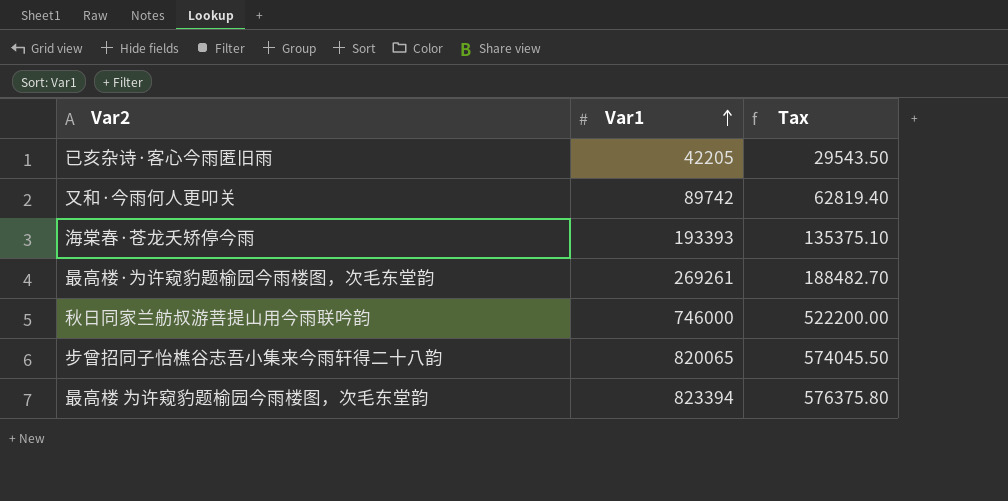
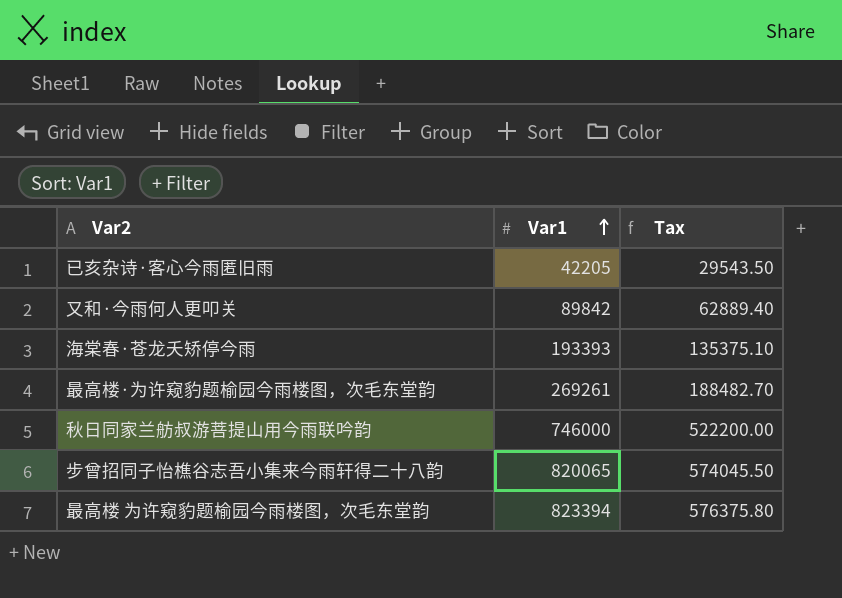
又和·今雨何人更叩关 | Var1: 89742 -> 89842
又和·今雨何人更叩关 | Tax: 62819.40 -> 62889.40

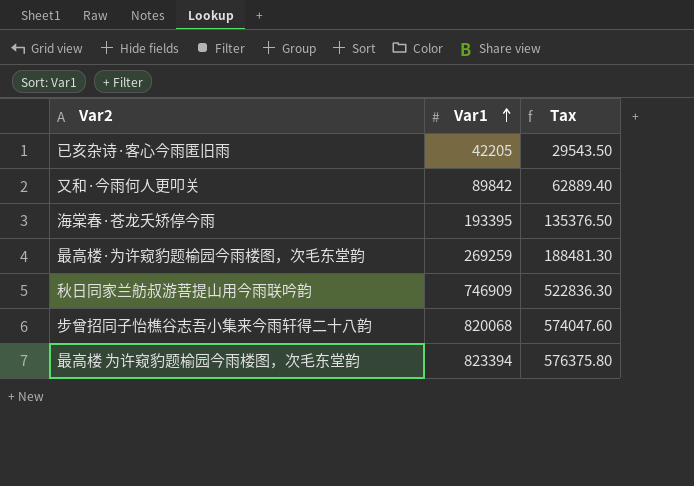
海棠春·苍龙夭矫停今雨 | Var1: 193393 -> 193395
海棠春·苍龙夭矫停今雨 | Tax: 135375.10 -> 135376.50
最高楼·为许窥豹题榆园今雨楼图，次毛东堂韵 | Var1: 269261 -> 269259
最高楼·为许窥豹题榆园今雨楼图，次毛东堂韵 | Tax: 188482.70 -> 188481.30
秋日同家兰舫叔游菩提山用今雨联吟韵 | Var1: 746000 -> 746909
秋日同家兰舫叔游菩提山用今雨联吟韵 | Tax: 522200.00 -> 522836.30
步曾招同子怡樵谷志吾小集来今雨轩得二十八韵 | Var1: 820065 -> 820068
步曾招同子怡樵谷志吾小集来今雨轩得二十八韵 | Tax: 574045.50 -> 574047.60

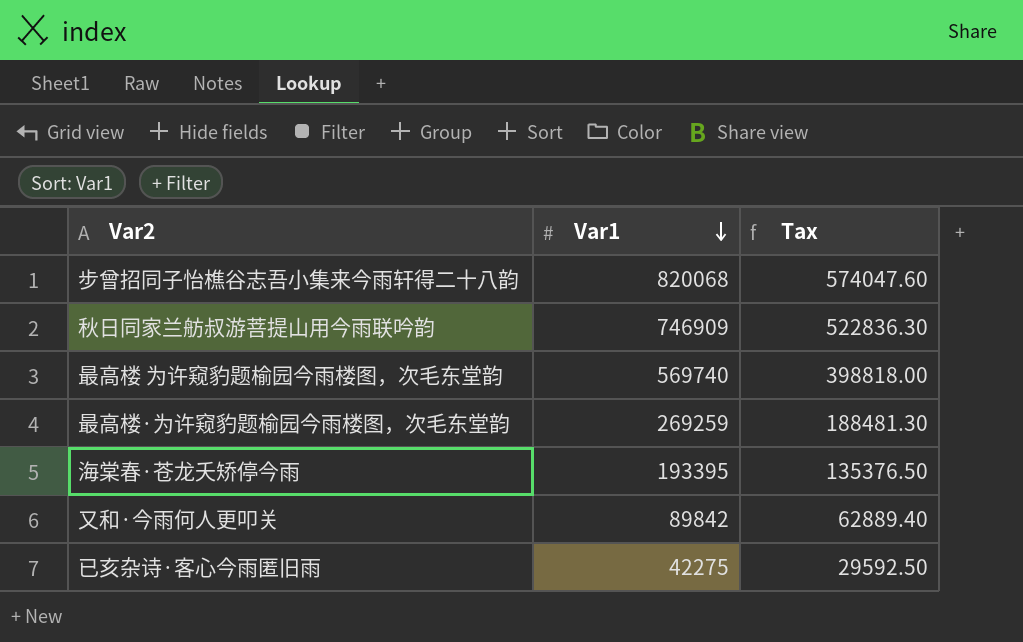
row order: Var1 ascending -> Var1 descending
最高楼 为许窥豹题榆园今雨楼图，次毛东堂韵 | Var1: 823394 -> 569740
最高楼 为许窥豹题榆园今雨楼图，次毛东堂韵 | Tax: 576375.80 -> 398818.00
已亥杂诗·客心今雨匿旧雨 | Var1: 42205 -> 42275
已亥杂诗·客心今雨匿旧雨 | Tax: 29543.50 -> 29592.50

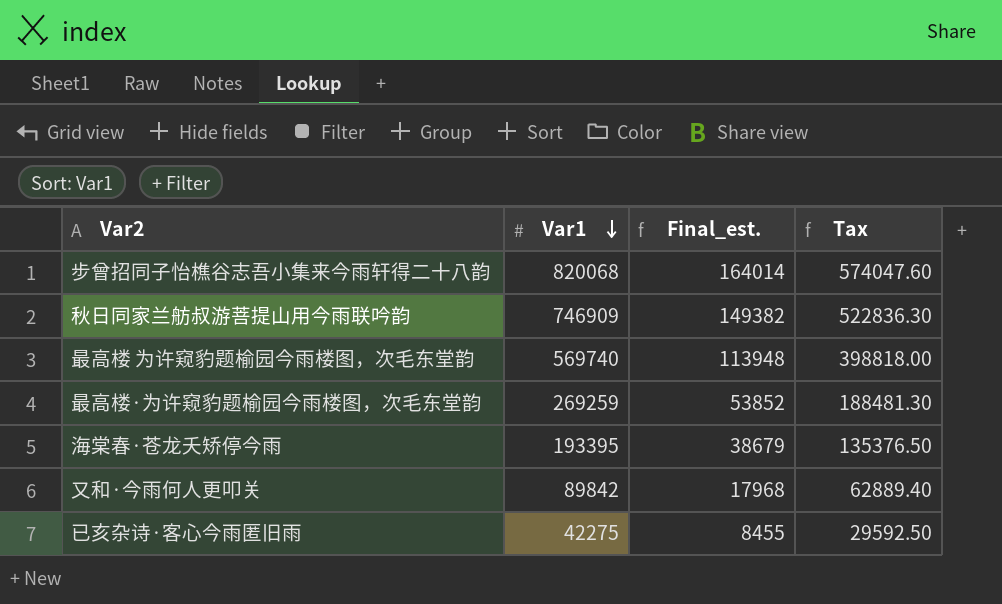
column Final_est. | formula: none -> [Var1] * 0.2

